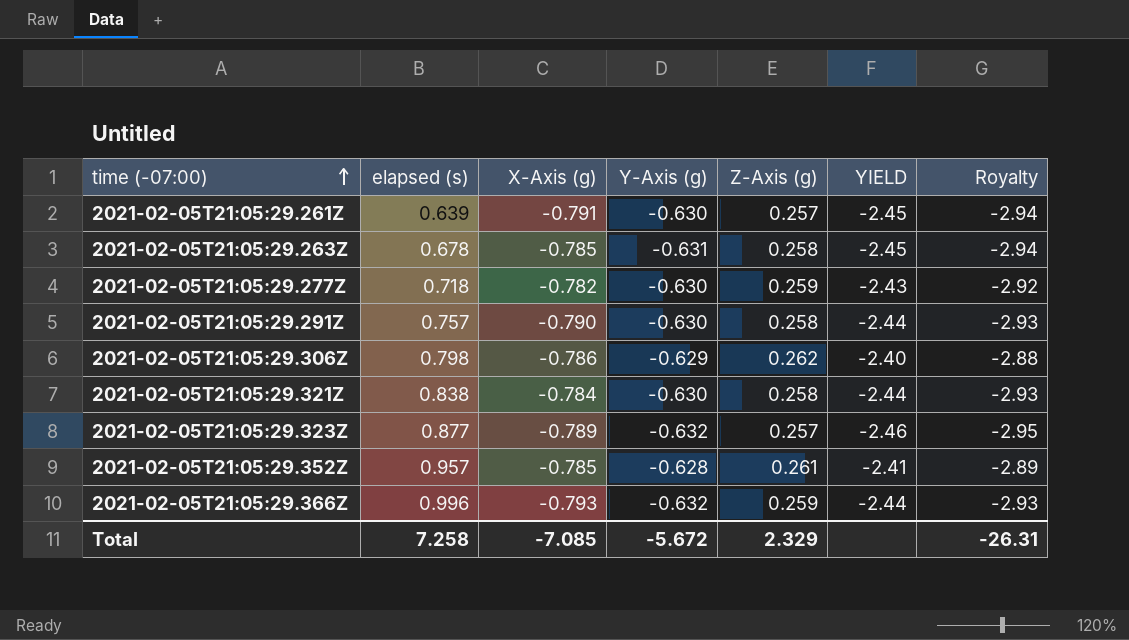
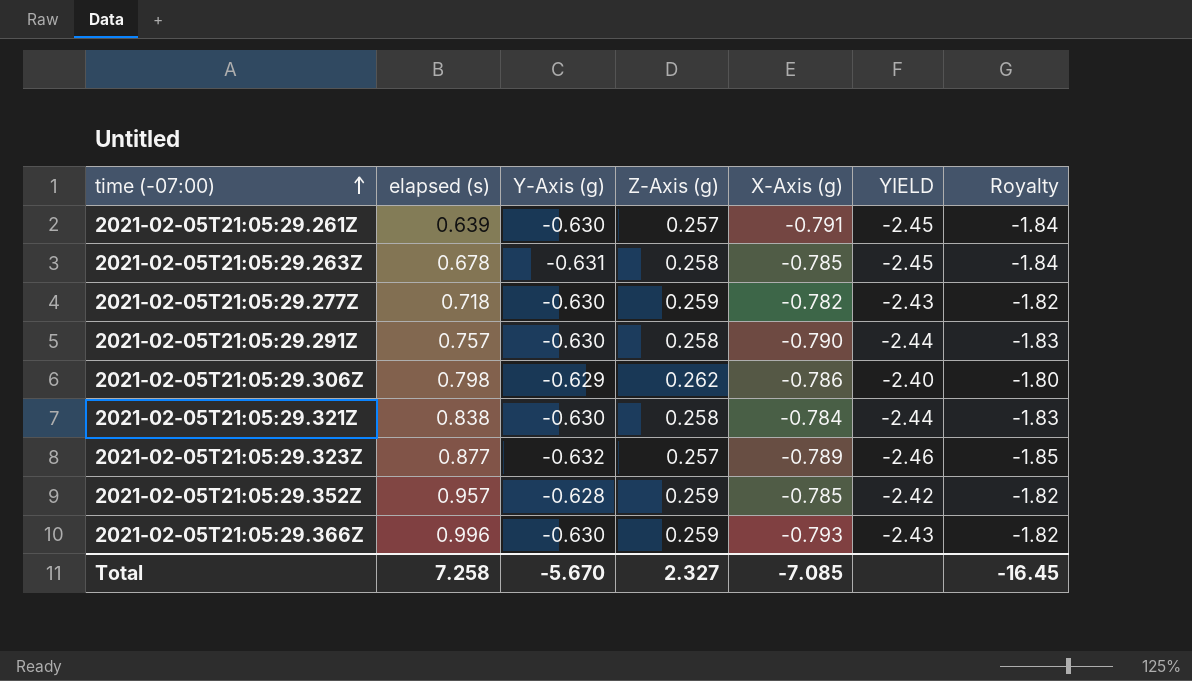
column X-Axis (g) | position: 3 -> 5
column Royalty | formula: [YIELD] * 1.2 -> [YIELD] * 0.75
2021-02-05T21:05:29.352Z | Z-Axis (g): 0.261 -> 0.259
2021-02-05T21:05:29.352Z | YIELD: -2.41 -> -2.42
2021-02-05T21:05:29.366Z | Y-Axis (g): -0.632 -> -0.630
2021-02-05T21:05:29.366Z | YIELD: -2.44 -> -2.43
Total | Y-Axis (g): -5.672 -> -5.670
Total | Z-Axis (g): 2.329 -> 2.327
Total | Royalty: -26.31 -> -16.45

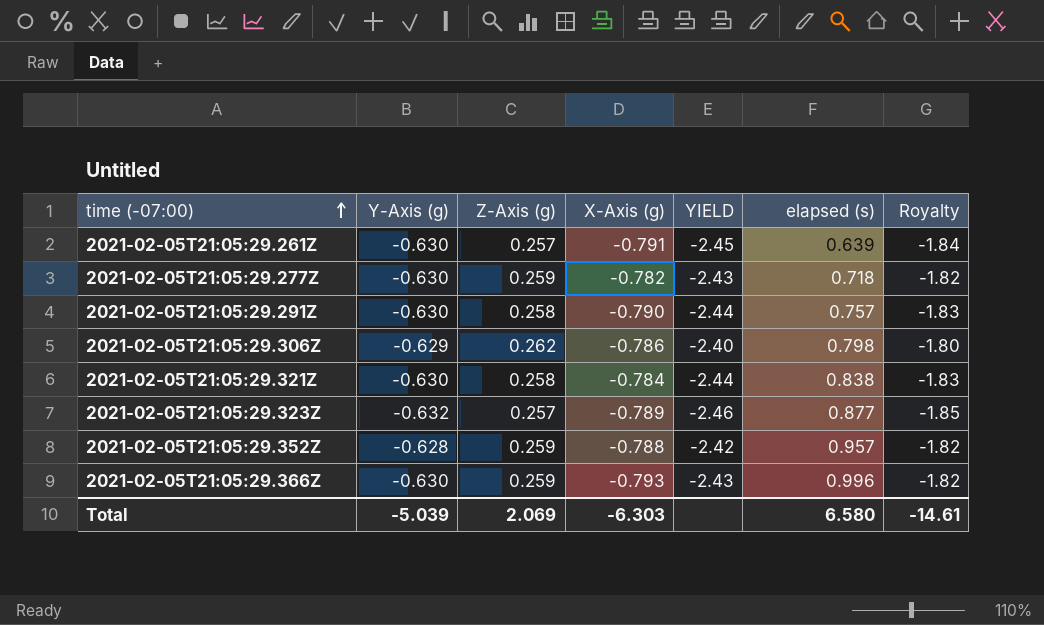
column elapsed (s) | position: 2 -> 6
row 2021-02-05T21:05:29.263Z: 0.678 | -0.631 | 0.258 | -0.785 | -2.45 | -1.84 -> none
2021-02-05T21:05:29.352Z | X-Axis (g): -0.785 -> -0.788
Total | Y-Axis (g): -5.670 -> -5.039
Total | Z-Axis (g): 2.327 -> 2.069
Total | X-Axis (g): -7.085 -> -6.303
Total | elapsed (s): 7.258 -> 6.580
Total | Royalty: -16.45 -> -14.61

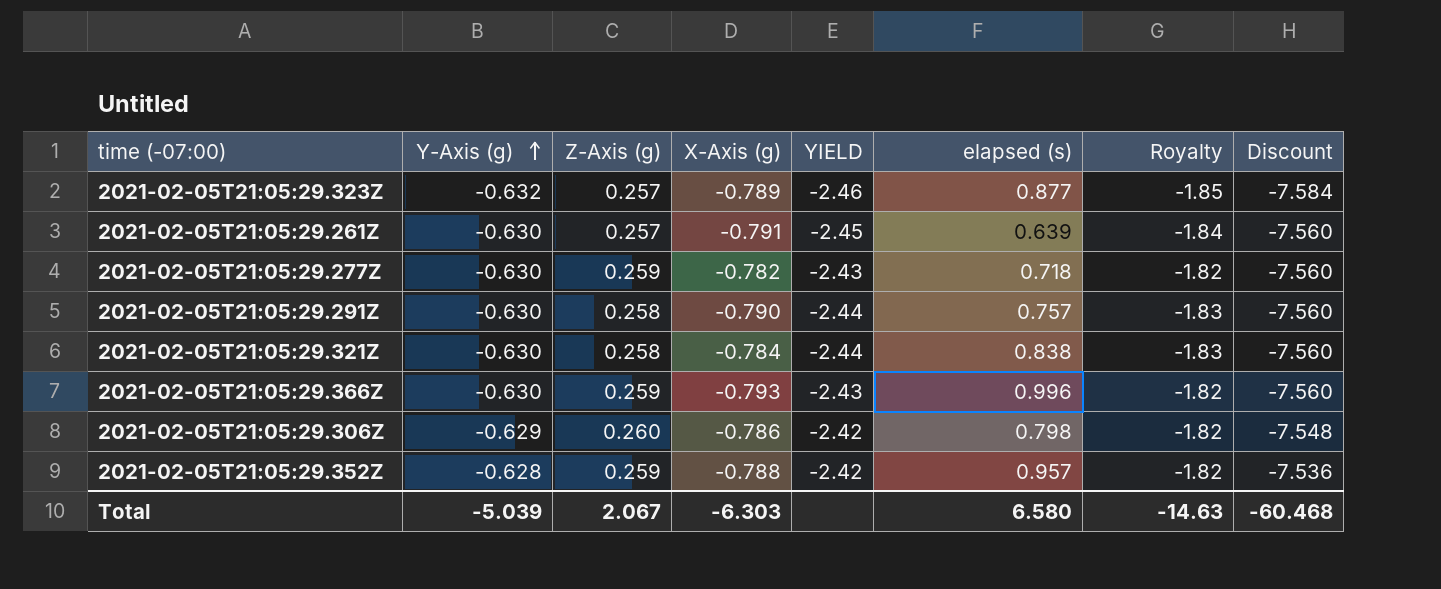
row order: time (-07:00) ascending -> Y-Axis (g) ascending
column Discount | formula: none -> [Y-Axis (g)] * 12
2021-02-05T21:05:29.306Z | Z-Axis (g): 0.262 -> 0.260
2021-02-05T21:05:29.306Z | YIELD: -2.40 -> -2.42
2021-02-05T21:05:29.306Z | Royalty: -1.80 -> -1.82
Total | Z-Axis (g): 2.069 -> 2.067
Total | Royalty: -14.61 -> -14.63

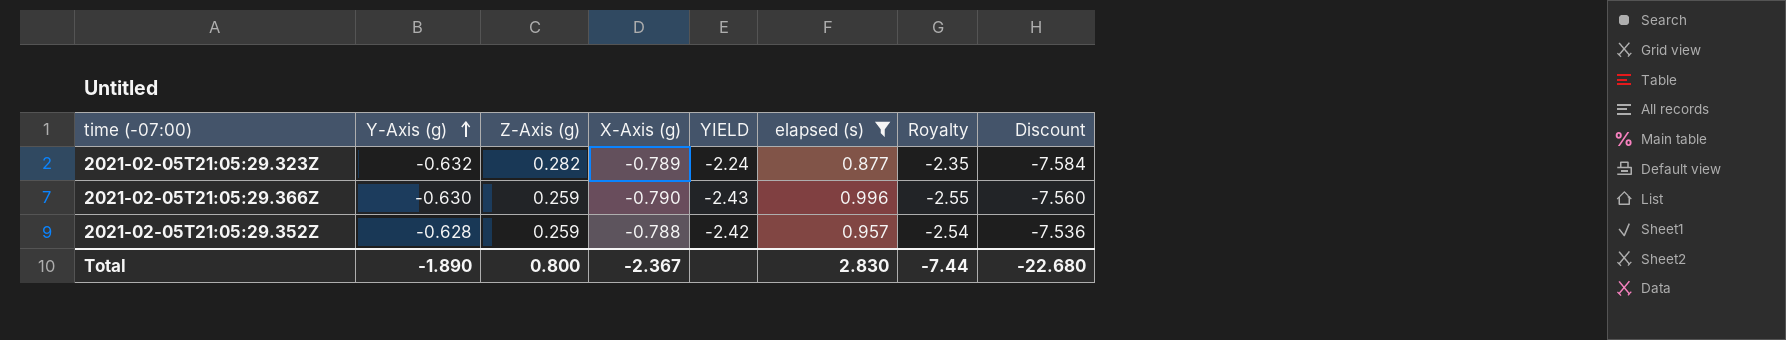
filter: none -> elapsed (s) >= 0.877
column Royalty | formula: [YIELD] * 0.75 -> [YIELD] * 1.05
2021-02-05T21:05:29.323Z | Z-Axis (g): 0.257 -> 0.282
2021-02-05T21:05:29.323Z | YIELD: -2.46 -> -2.24
2021-02-05T21:05:29.366Z | X-Axis (g): -0.793 -> -0.790
Total | Y-Axis (g): -5.039 -> -1.890
Total | Z-Axis (g): 2.067 -> 0.800
Total | X-Axis (g): -6.303 -> -2.367
Total | elapsed (s): 6.580 -> 2.830
Total | Royalty: -14.63 -> -7.44
Total | Discount: -60.468 -> -22.680

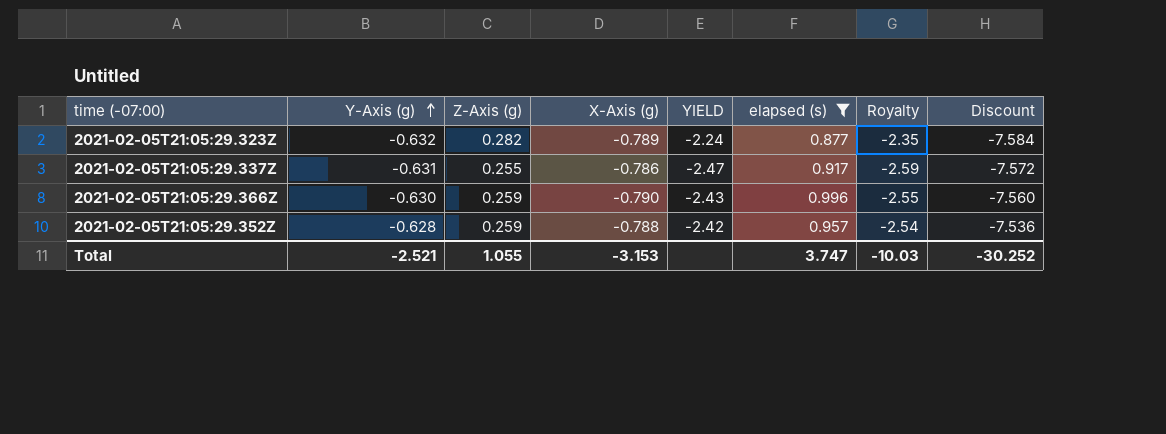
row 2021-02-05T21:05:29.337Z: none -> -0.631 | 0.255 | -0.786 | -2.47 | 0.917 | -2.59 | -7.572
Total | Y-Axis (g): -1.890 -> -2.521
Total | Z-Axis (g): 0.800 -> 1.055
Total | X-Axis (g): -2.367 -> -3.153
Total | elapsed (s): 2.830 -> 3.747
Total | Royalty: -7.44 -> -10.03
Total | Discount: -22.680 -> -30.252

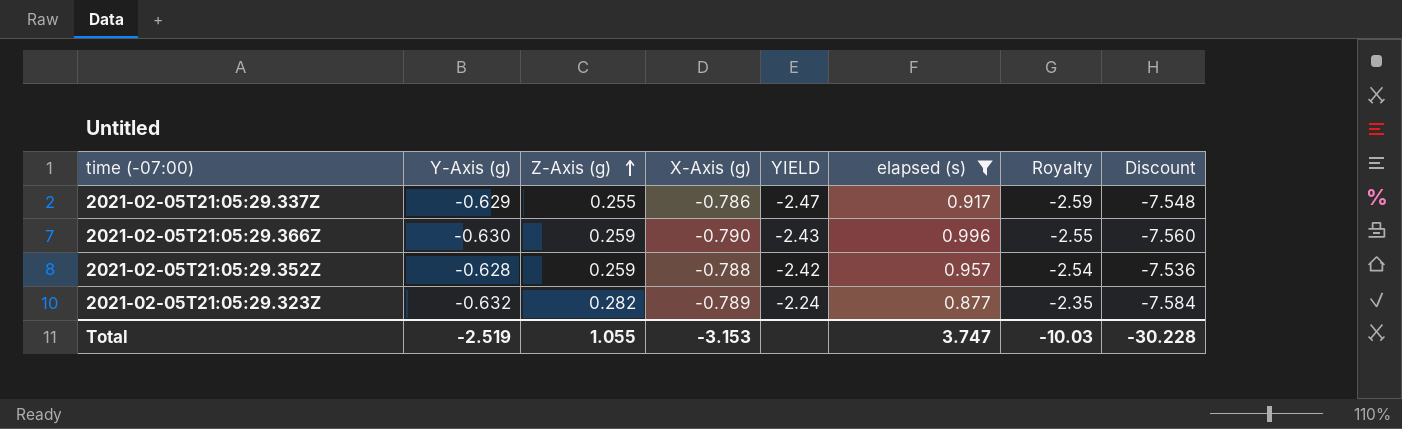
row order: Y-Axis (g) ascending -> Z-Axis (g) ascending
2021-02-05T21:05:29.337Z | Y-Axis (g): -0.631 -> -0.629
2021-02-05T21:05:29.337Z | Discount: -7.572 -> -7.548
Total | Y-Axis (g): -2.521 -> -2.519
Total | Discount: -30.252 -> -30.228

